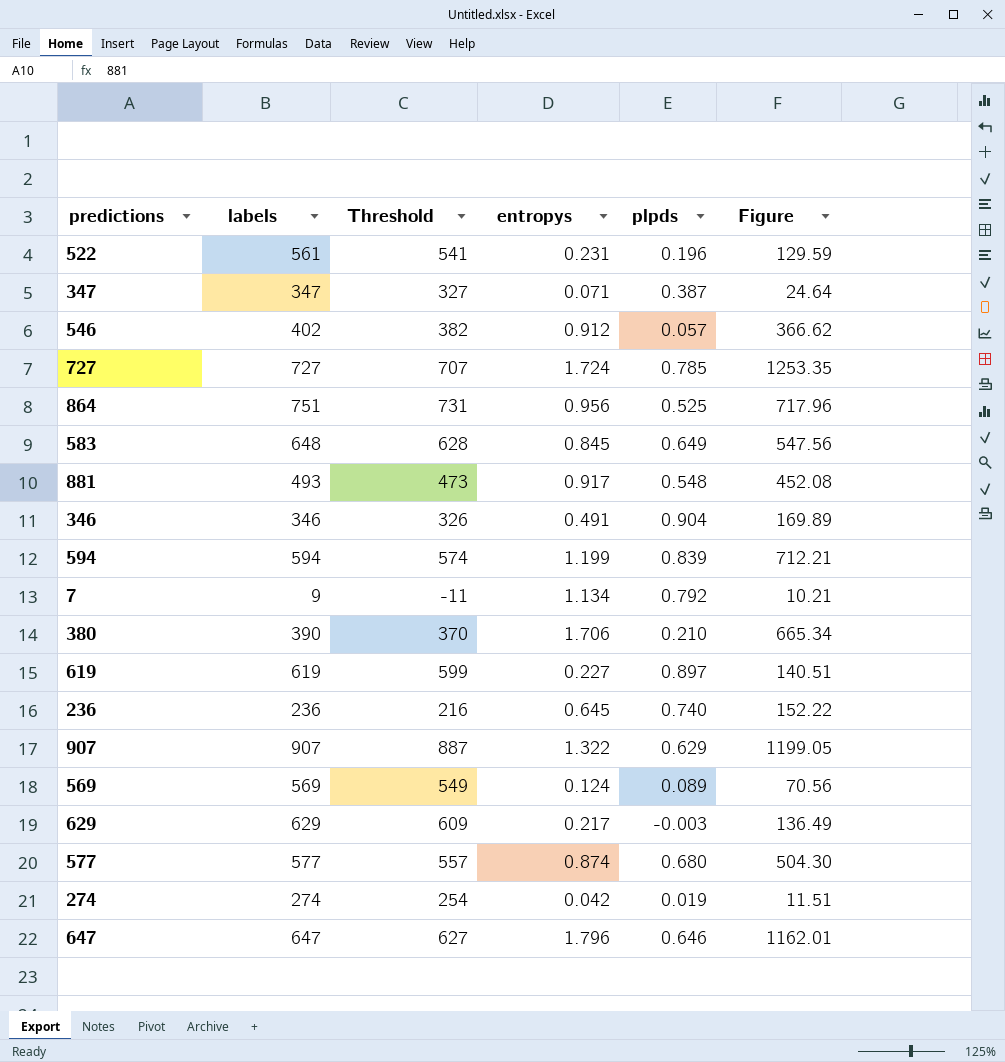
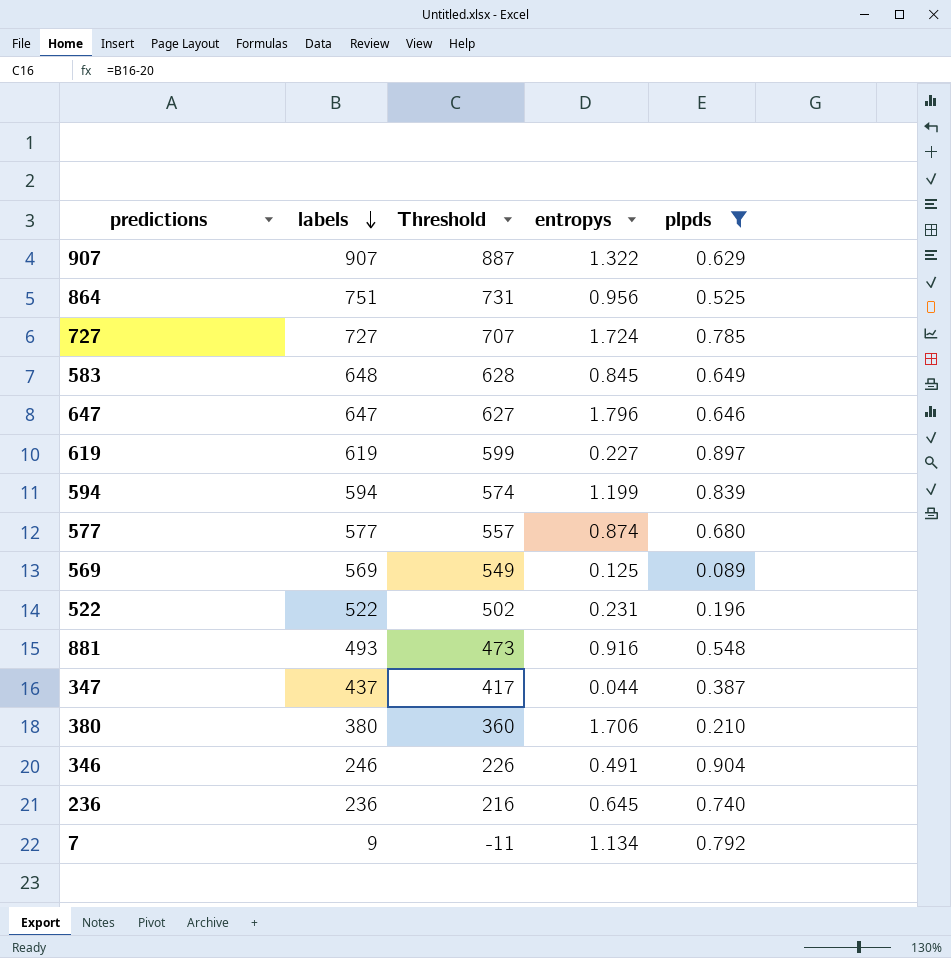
filter: none -> plpds >= 0.089
row order: none -> labels descending
column Figure | formula: [labels] * [entropys] -> none
569 | entropys: 0.124 -> 0.125
522 | labels: 561 -> 522
522 | Threshold: 541 -> 502
881 | entropys: 0.917 -> 0.916
347 | labels: 347 -> 437
347 | Threshold: 327 -> 417
347 | entropys: 0.071 -> 0.044
380 | labels: 390 -> 380
380 | Threshold: 370 -> 360
346 | labels: 346 -> 246
346 | Threshold: 326 -> 226

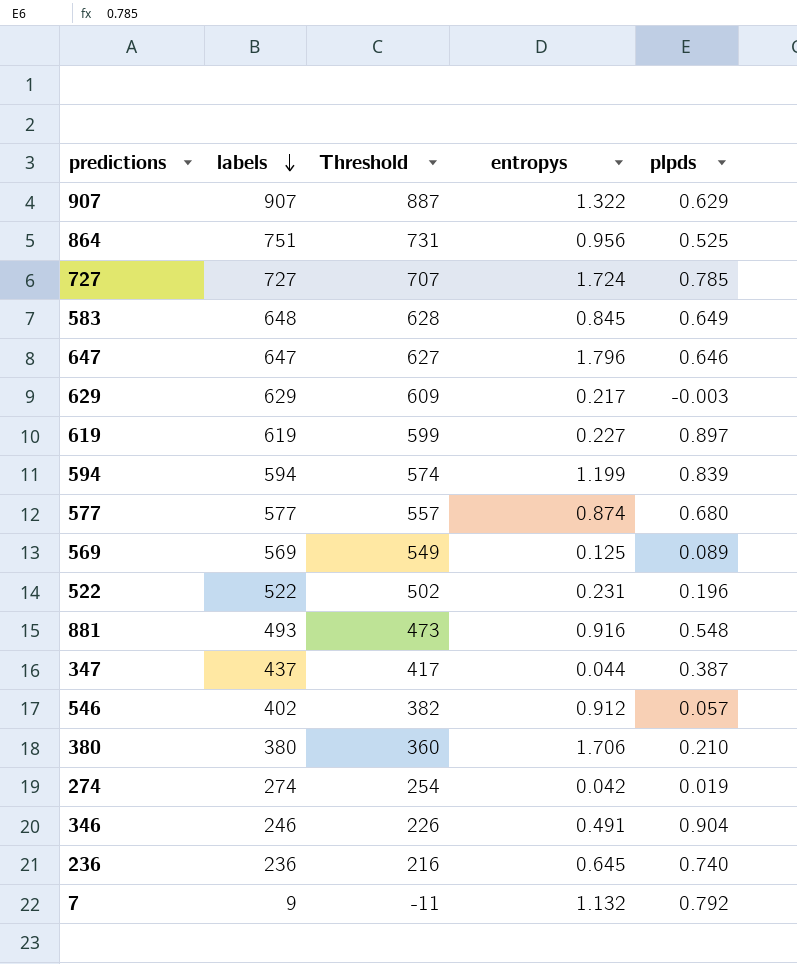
filter: plpds >= 0.089 -> none
7 | entropys: 1.134 -> 1.132

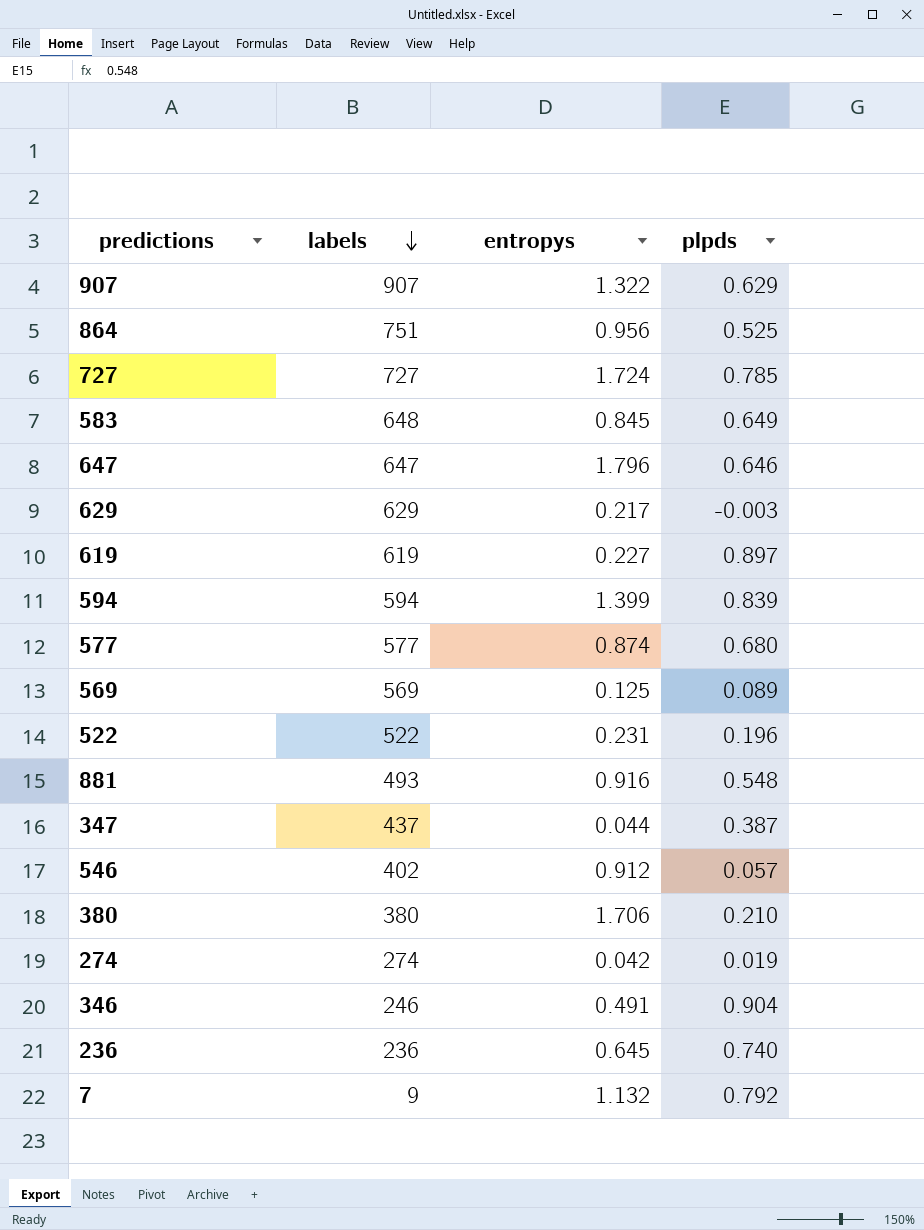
column Threshold | formula: [labels] - 20 -> none
594 | entropys: 1.199 -> 1.399

